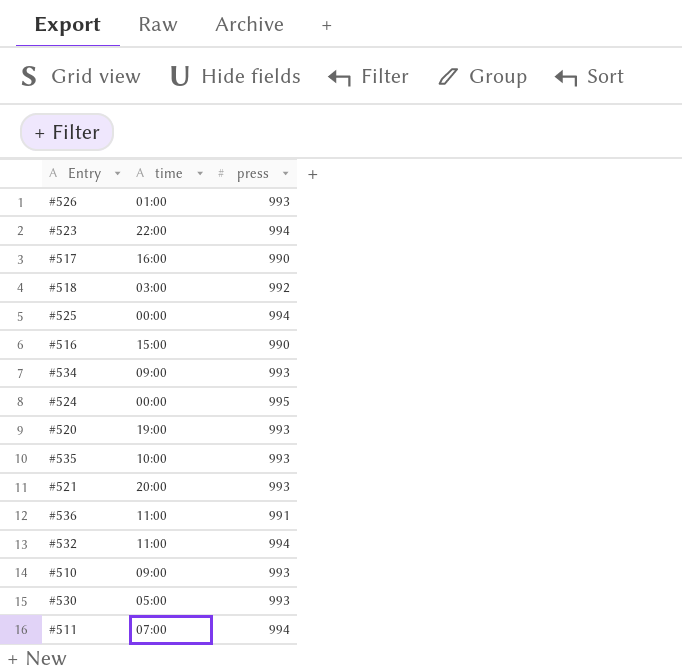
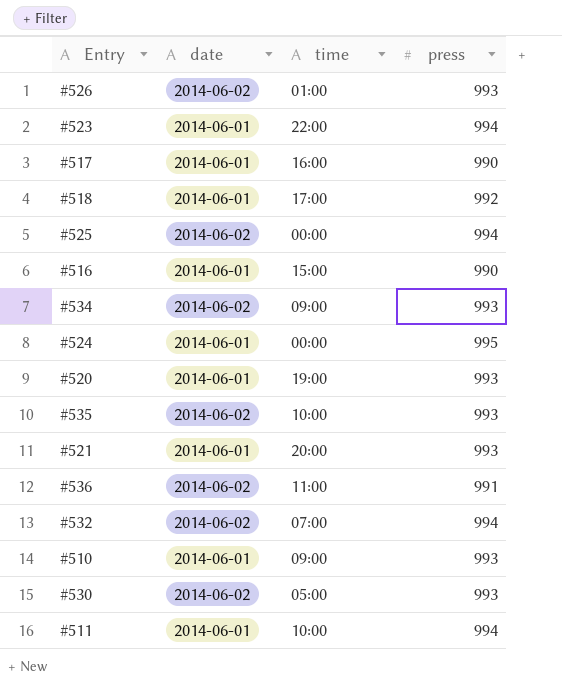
column date | position: none -> 2
#518 | time: 03:00 -> 17:00
#532 | time: 11:00 -> 07:00
#511 | time: 07:00 -> 10:00

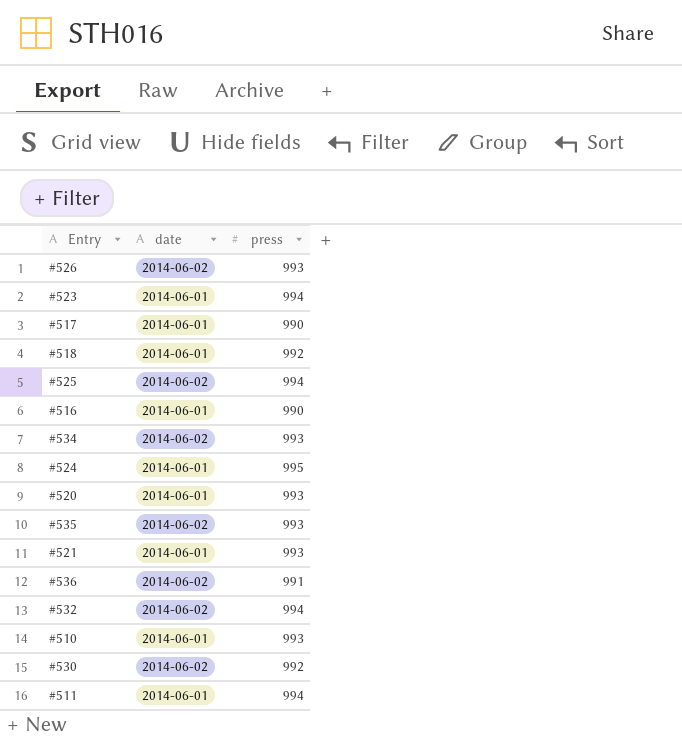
column time | position: 3 -> none
#530 | press: 993 -> 992

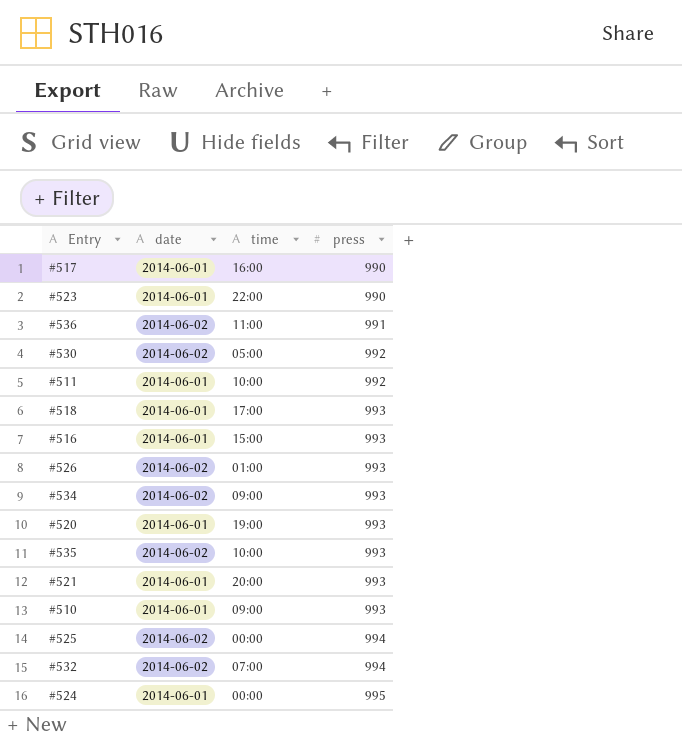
row order: none -> press ascending
column time | position: none -> 3
#523 | press: 994 -> 990
#511 | press: 994 -> 992
#518 | press: 992 -> 993
#516 | press: 990 -> 993

